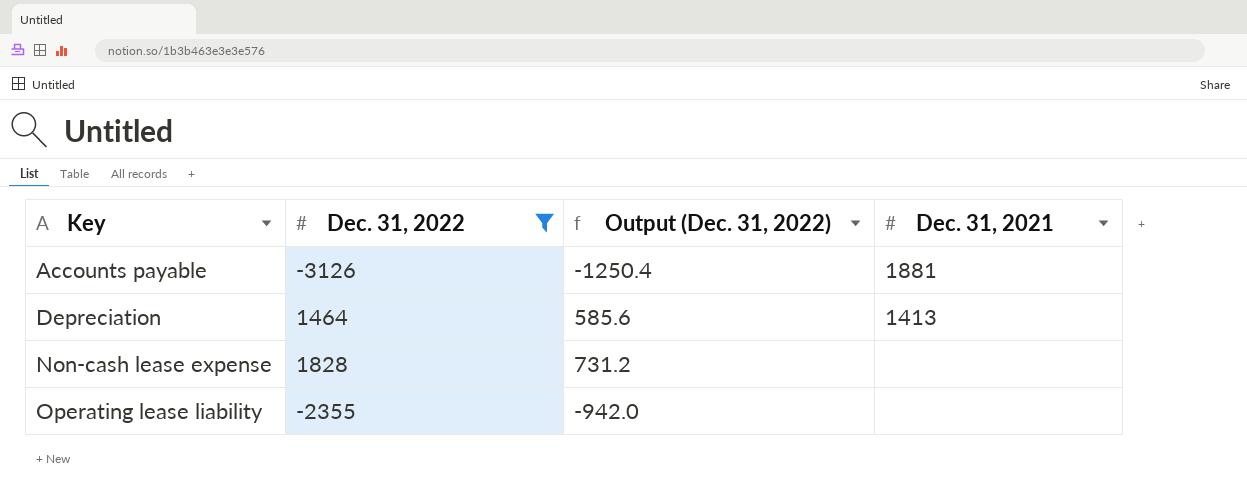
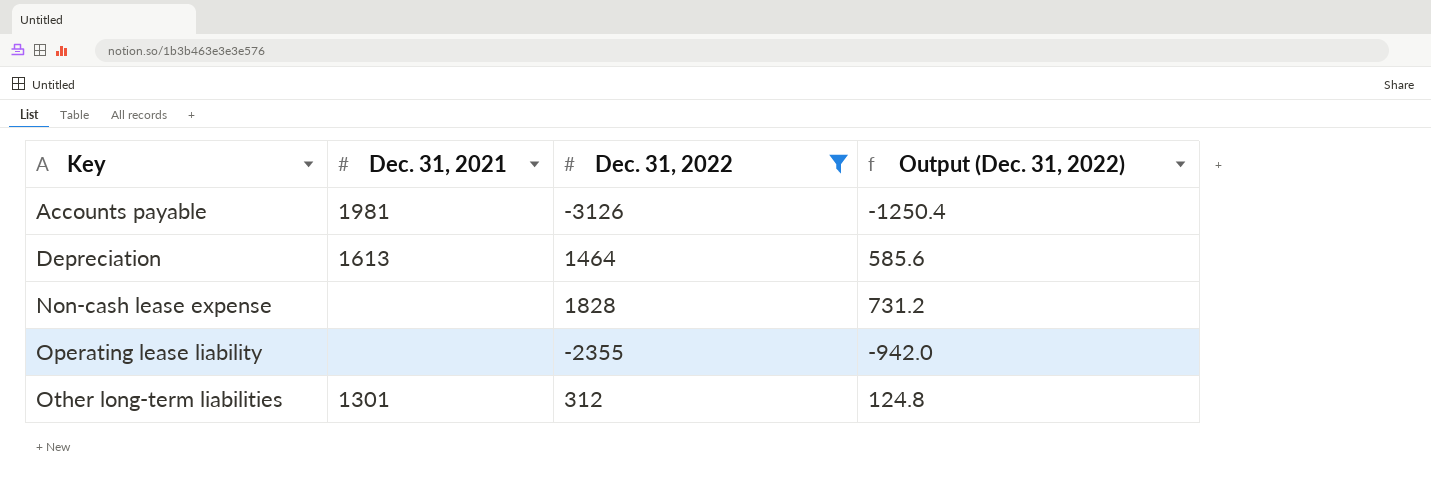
column Dec. 31, 2021 | position: 4 -> 2
Accounts payable | Dec. 31, 2021: 1881 -> 1981
Depreciation | Dec. 31, 2021: 1413 -> 1613
row Other long-term liabilities: none -> 1301 | 312 | 124.8

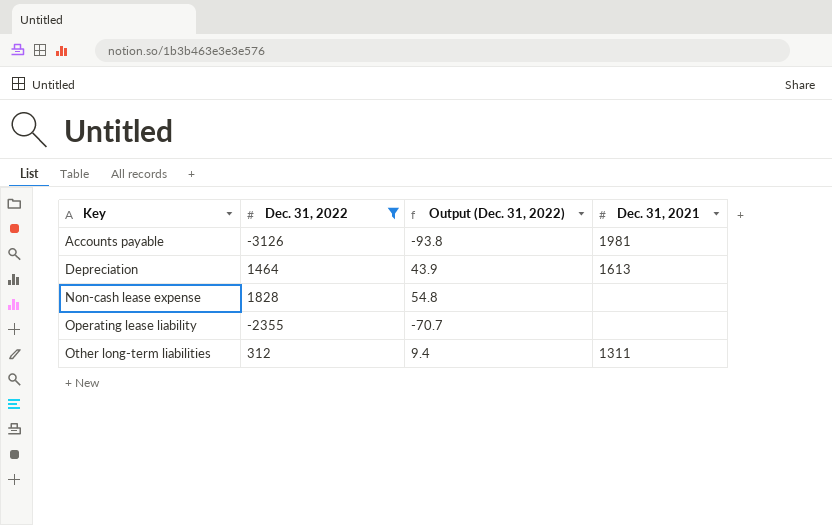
column Output (Dec. 31, 2022) | formula: [Dec. 31, 2022] * 0.4 -> [Dec. 31, 2022] * 0.03
column Dec. 31, 2021 | position: 2 -> 4
Other long-term liabilities | Dec. 31, 2021: 1301 -> 1311

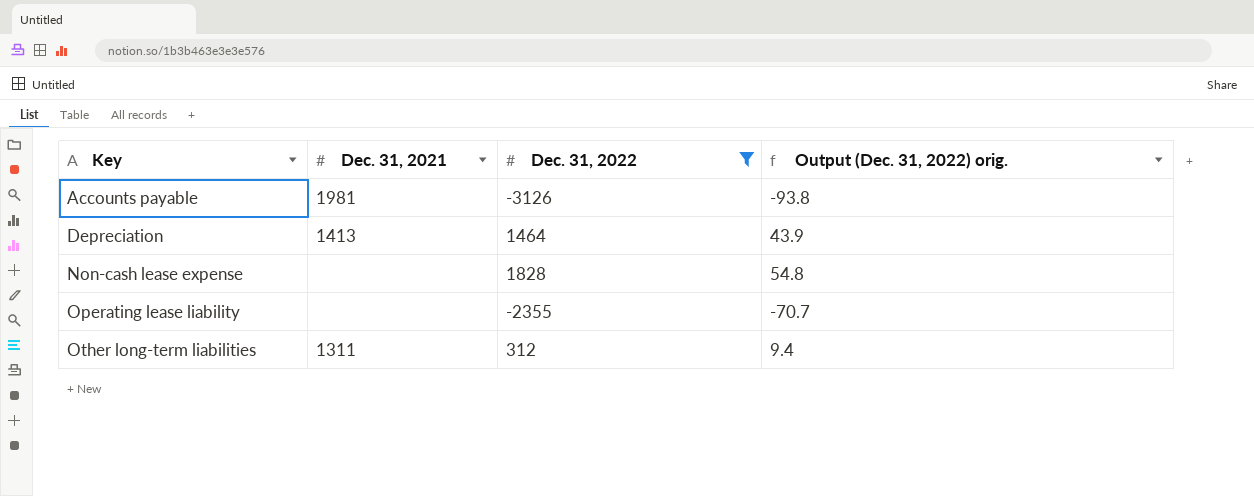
column Dec. 31, 2021 | position: 4 -> 2
column name: Output (Dec. 31, 2022) -> Output (Dec. 31, 2022) orig.
Depreciation | Dec. 31, 2021: 1613 -> 1413

